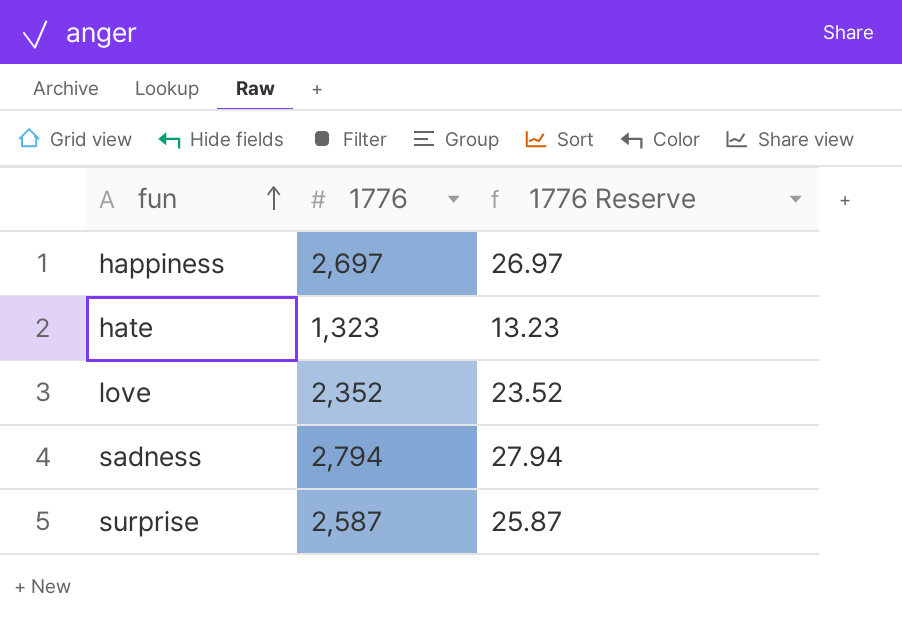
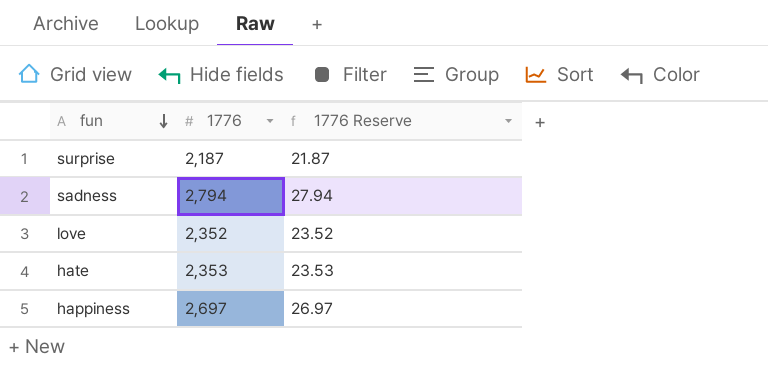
row order: fun ascending -> fun descending
surprise | 1776: 2,587 -> 2,187
surprise | 1776 Reserve: 25.87 -> 21.87
hate | 1776: 1,323 -> 2,353
hate | 1776 Reserve: 13.23 -> 23.53

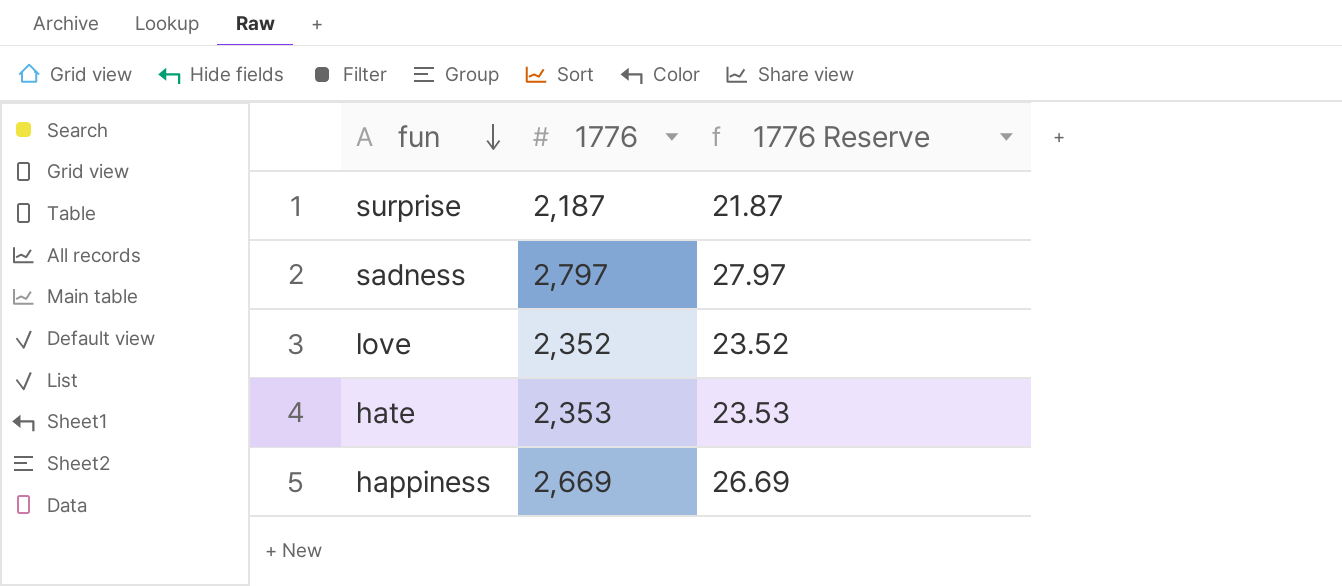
sadness | 1776: 2,794 -> 2,797
sadness | 1776 Reserve: 27.94 -> 27.97
happiness | 1776: 2,697 -> 2,669
happiness | 1776 Reserve: 26.97 -> 26.69

